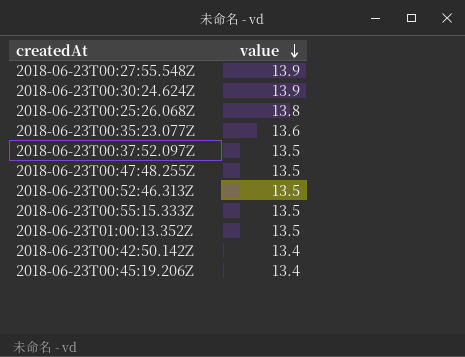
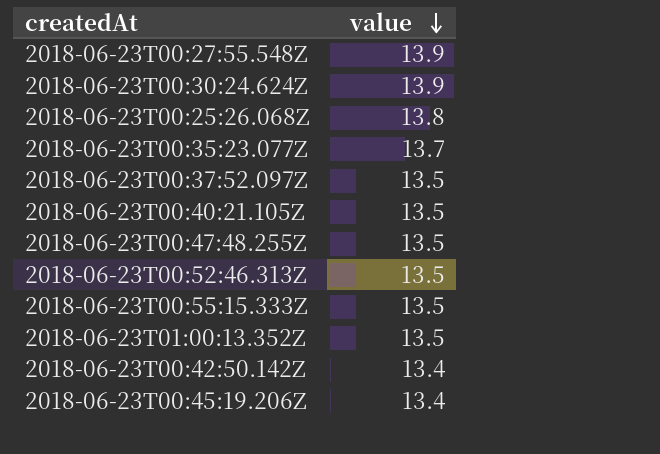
2018-06-23T00:35:23.077Z | value: 13.6 -> 13.7
row 2018-06-23T00:40:21.105Z: none -> 13.5

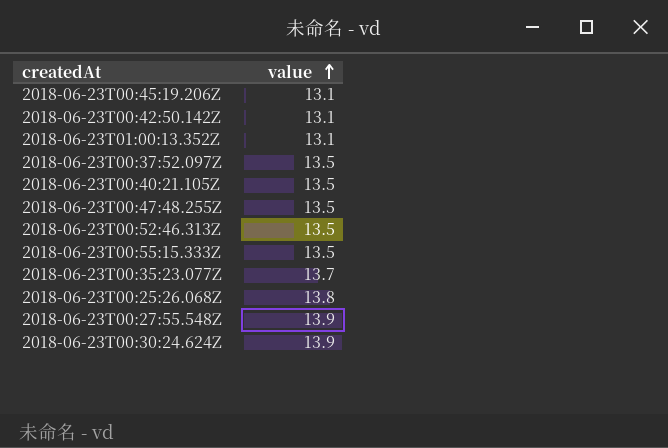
row order: value descending -> value ascending
2018-06-23T00:45:19.206Z | value: 13.4 -> 13.1
2018-06-23T00:42:50.142Z | value: 13.4 -> 13.1
2018-06-23T01:00:13.352Z | value: 13.5 -> 13.1

